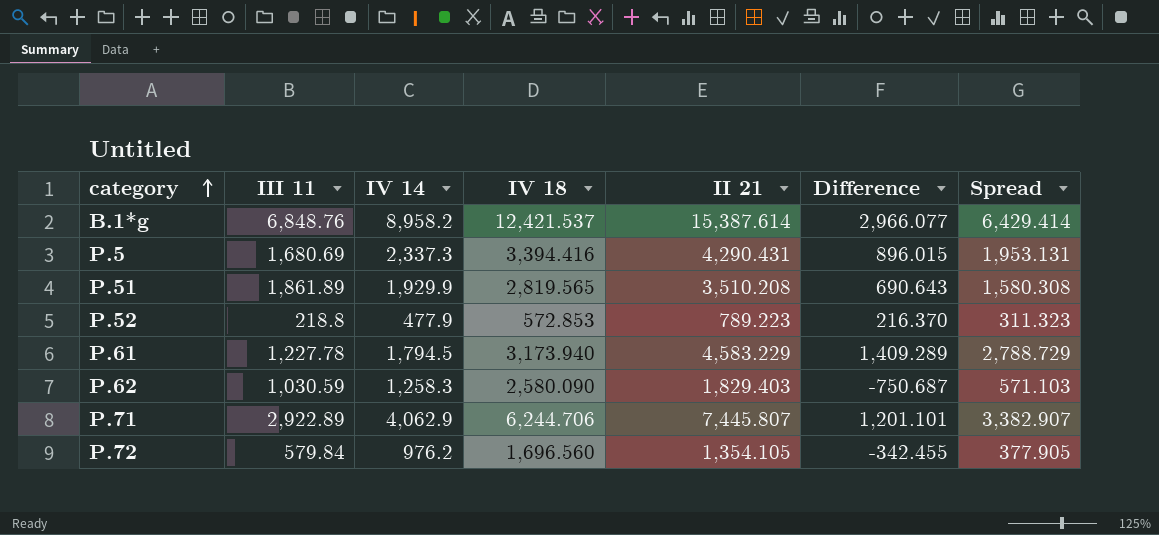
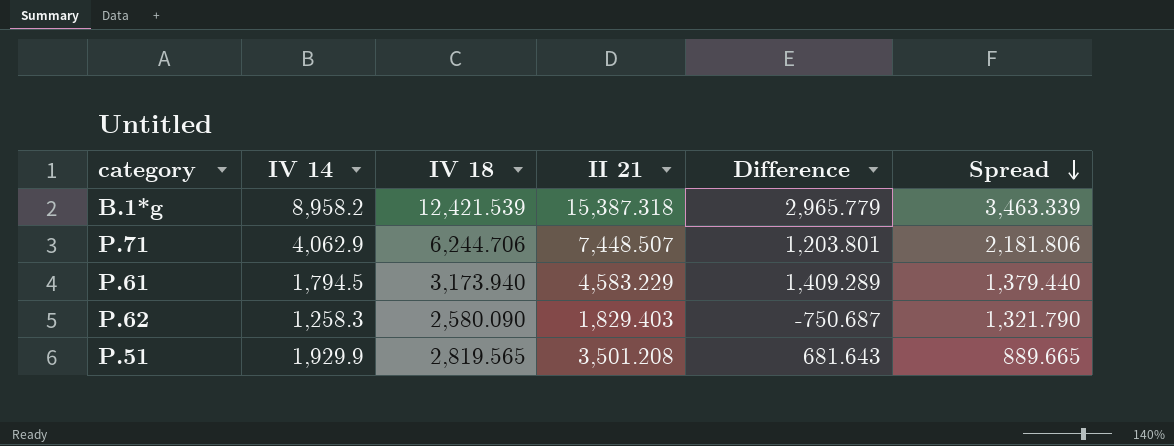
row order: category ascending -> Spread descending
column III 11 | position: 2 -> none
column Spread | formula: [II 21] - [IV 14] -> [IV 18] - [IV 14]
row P.5: 1,680.69 | 2,337.3 | 3,394.416 | 4,290.431 | 896.015 | 1,953.131 -> none
row P.52: 218.8 | 477.9 | 572.853 | 789.223 | 216.370 | 311.323 -> none
row P.72: 579.84 | 976.2 | 1,696.560 | 1,354.105 | -342.455 | 377.905 -> none
B.1*g | IV 18: 12,421.537 -> 12,421.539
B.1*g | II 21: 15,387.614 -> 15,387.318
B.1*g | Difference: 2,966.077 -> 2,965.779
P.71 | II 21: 7,445.807 -> 7,448.507
P.71 | Difference: 1,201.101 -> 1,203.801
P.51 | II 21: 3,510.208 -> 3,501.208
P.51 | Difference: 690.643 -> 681.643

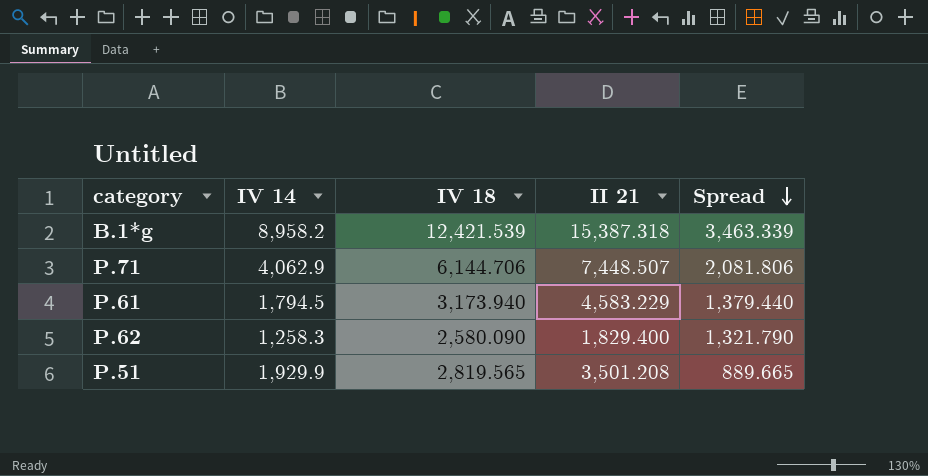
column Difference | formula: [II 21] - [IV 18] -> none
P.71 | IV 18: 6,244.706 -> 6,144.706
P.71 | Spread: 2,181.806 -> 2,081.806
P.62 | II 21: 1,829.403 -> 1,829.400

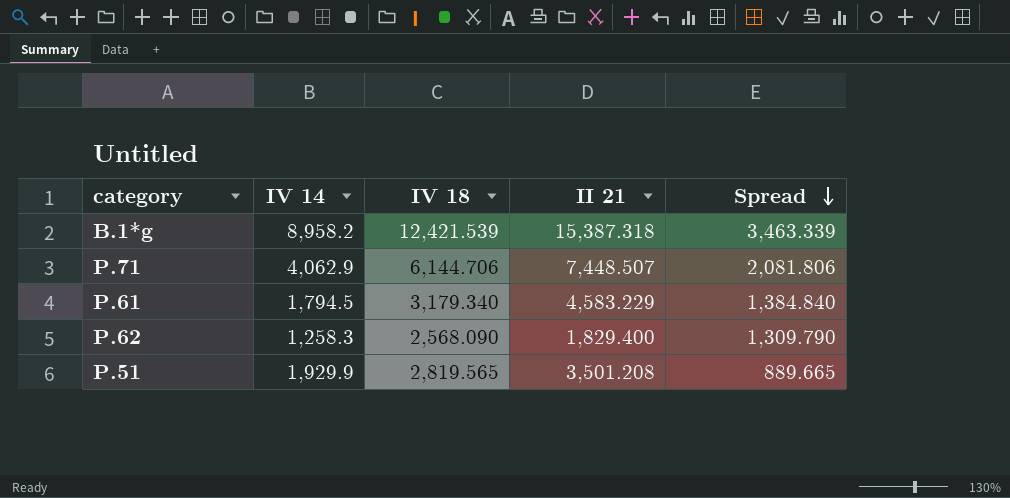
P.61 | IV 18: 3,173.940 -> 3,179.340
P.61 | Spread: 1,379.440 -> 1,384.840
P.62 | IV 18: 2,580.090 -> 2,568.090
P.62 | Spread: 1,321.790 -> 1,309.790

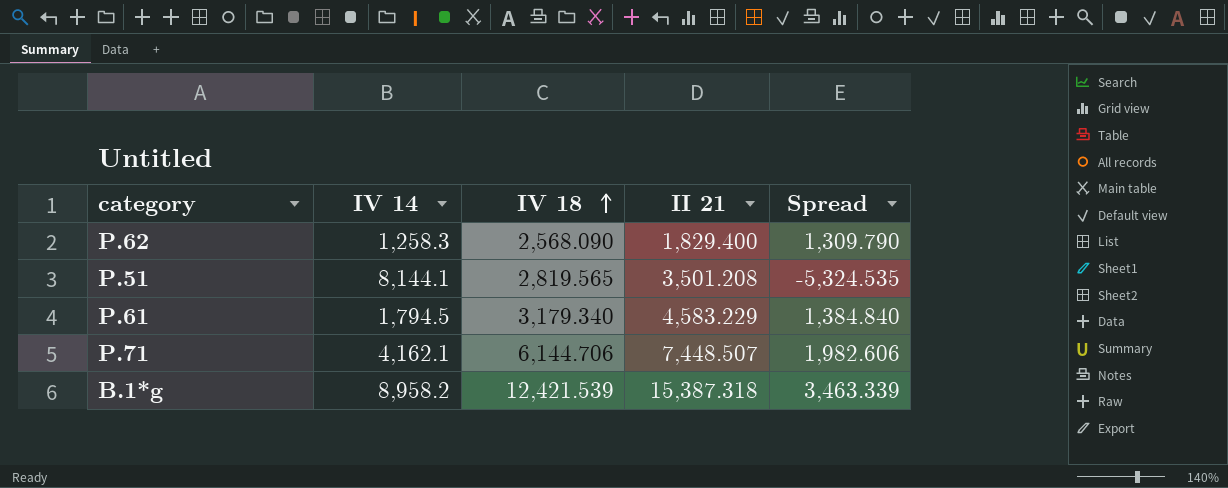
row order: Spread descending -> IV 18 ascending
P.51 | IV 14: 1,929.9 -> 8,144.1
P.51 | Spread: 889.665 -> -5,324.535
P.71 | IV 14: 4,062.9 -> 4,162.1
P.71 | Spread: 2,081.806 -> 1,982.606

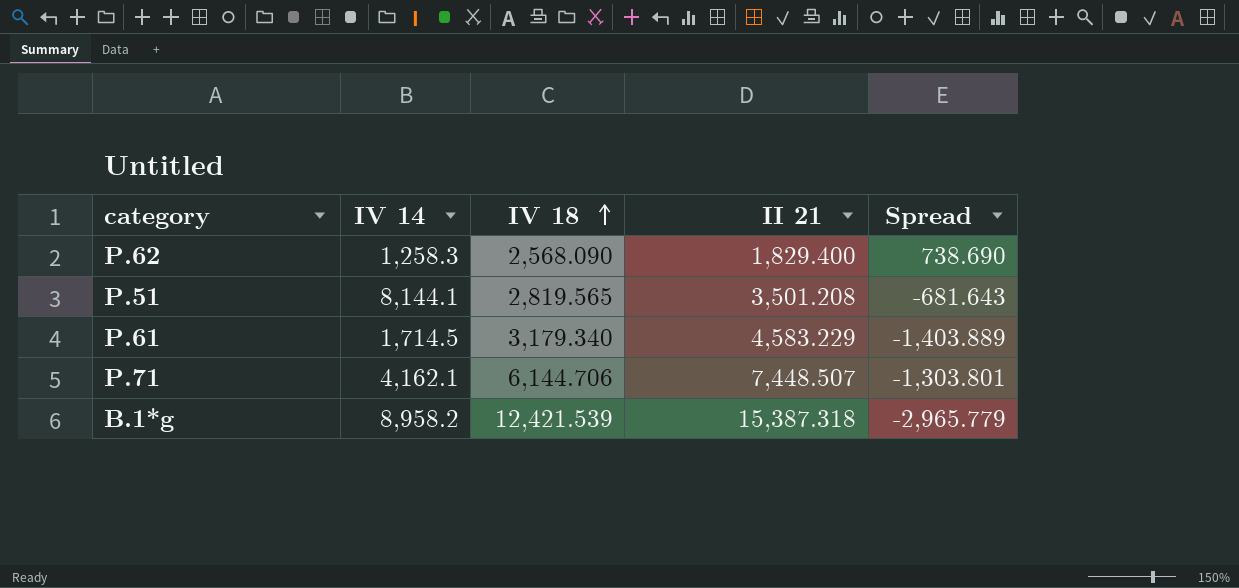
column Spread | formula: [IV 18] - [IV 14] -> [IV 18] - [II 21]
P.61 | IV 14: 1,794.5 -> 1,714.5

